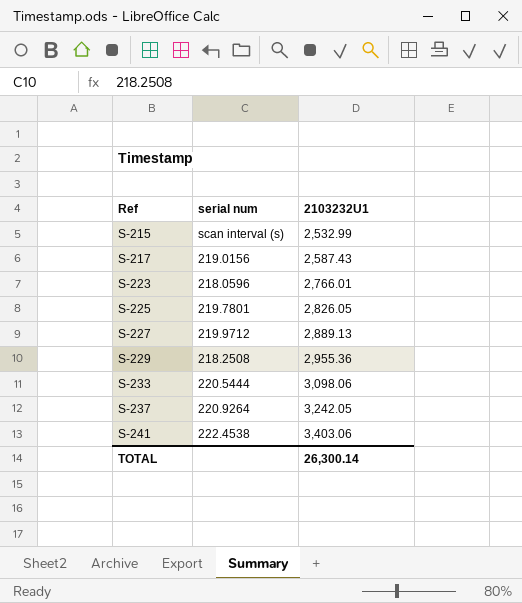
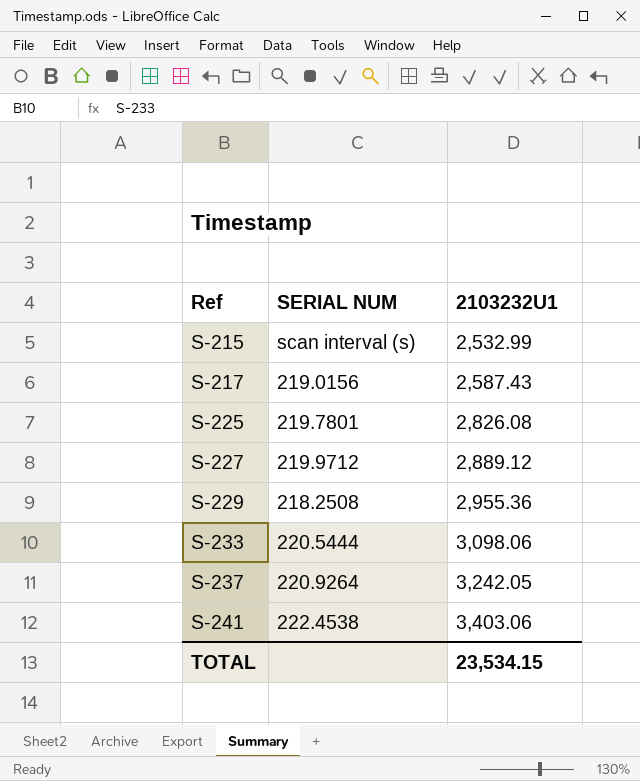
column name: serial num -> SERIAL NUM
row S-223: 218.0596 | 2,766.01 -> none
S-225 | 2103232U1: 2,826.05 -> 2,826.08
S-227 | 2103232U1: 2,889.13 -> 2,889.12
TOTAL | 2103232U1: 26,300.14 -> 23,534.15

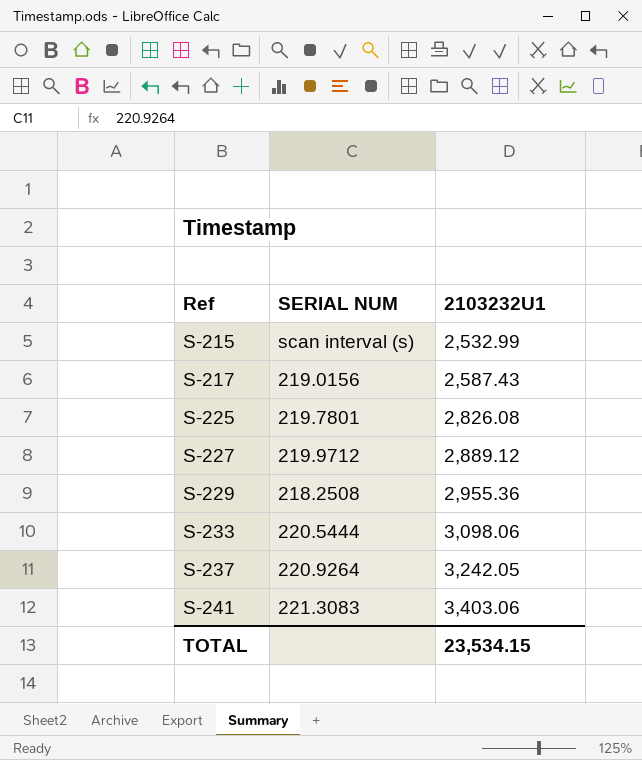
S-241 | SERIAL NUM: 222.4538 -> 221.3083

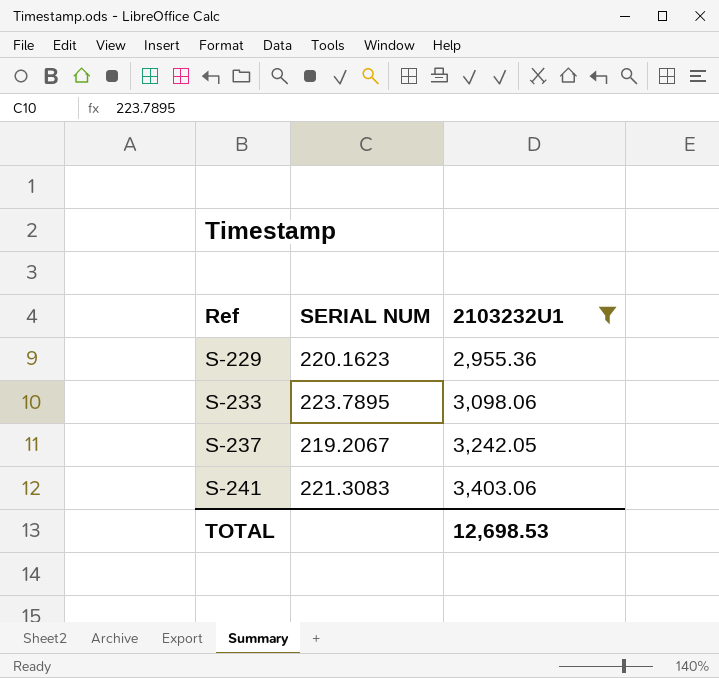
filter: none -> 2103232U1 >= 2,955.36
S-229 | SERIAL NUM: 218.2508 -> 220.1623
S-233 | SERIAL NUM: 220.5444 -> 223.7895
S-237 | SERIAL NUM: 220.9264 -> 219.2067
TOTAL | 2103232U1: 23,534.15 -> 12,698.53

